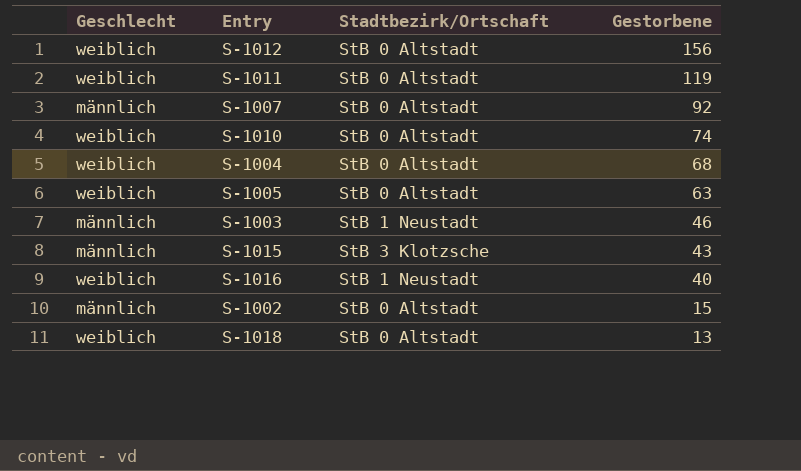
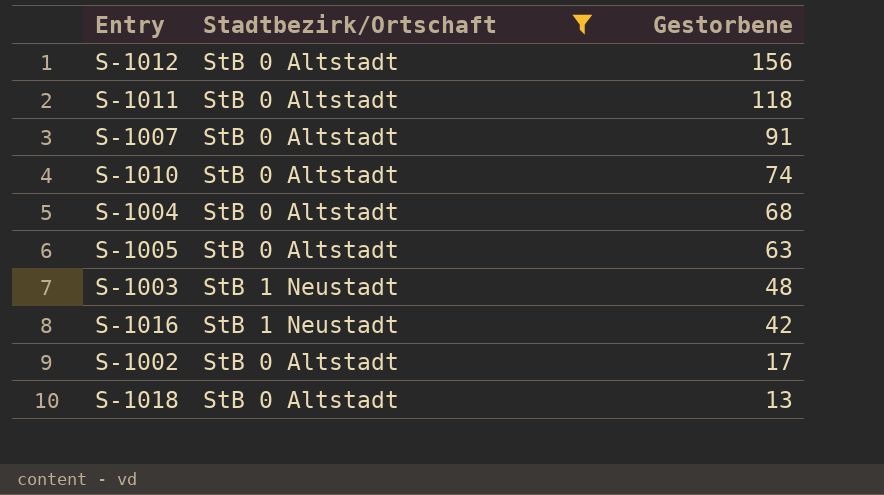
filter: none -> Stadtbezirk/Ortschaft != StB 3 Klotzsche
column Geschlecht | position: 1 -> none
S-1011 | Gestorbene: 119 -> 118
S-1007 | Gestorbene: 92 -> 91
S-1003 | Gestorbene: 46 -> 48
S-1016 | Gestorbene: 40 -> 42
S-1002 | Gestorbene: 15 -> 17

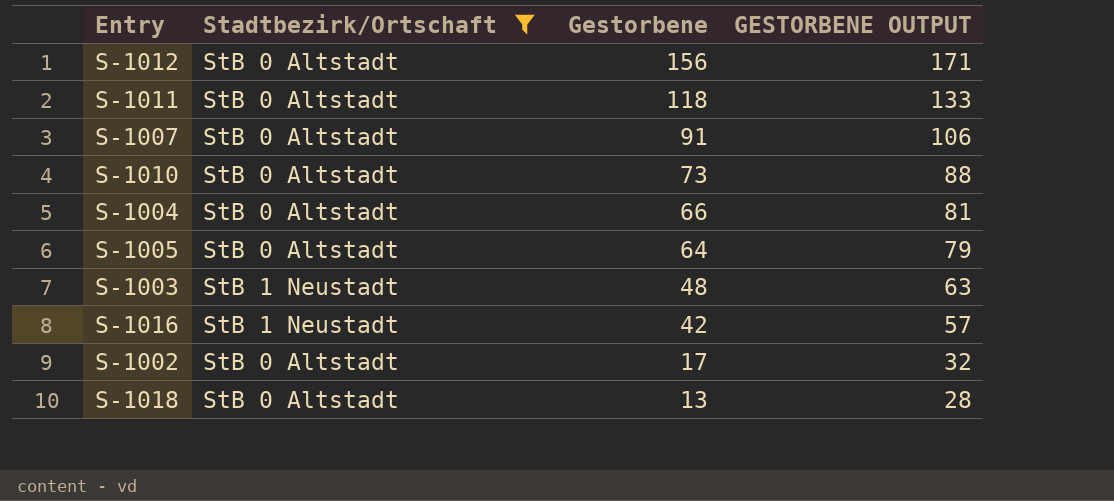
column GESTORBENE OUTPUT | formula: none -> [Gestorbene] + 15
S-1010 | Gestorbene: 74 -> 73
S-1004 | Gestorbene: 68 -> 66
S-1005 | Gestorbene: 63 -> 64

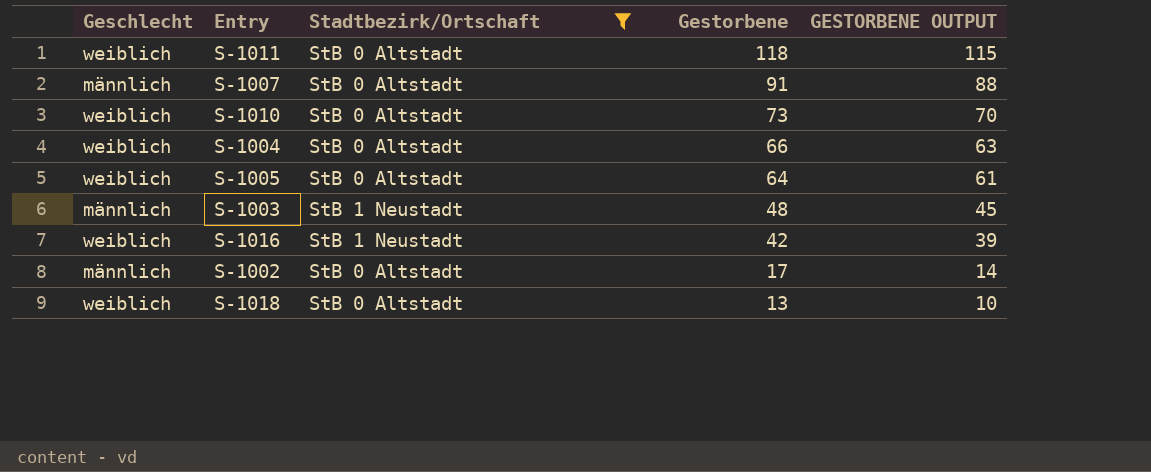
column Geschlecht | position: none -> 1
column GESTORBENE OUTPUT | formula: [Gestorbene] + 15 -> [Gestorbene] - 3
row S-1012: StB 0 Altstadt | 156 | 171 -> none

